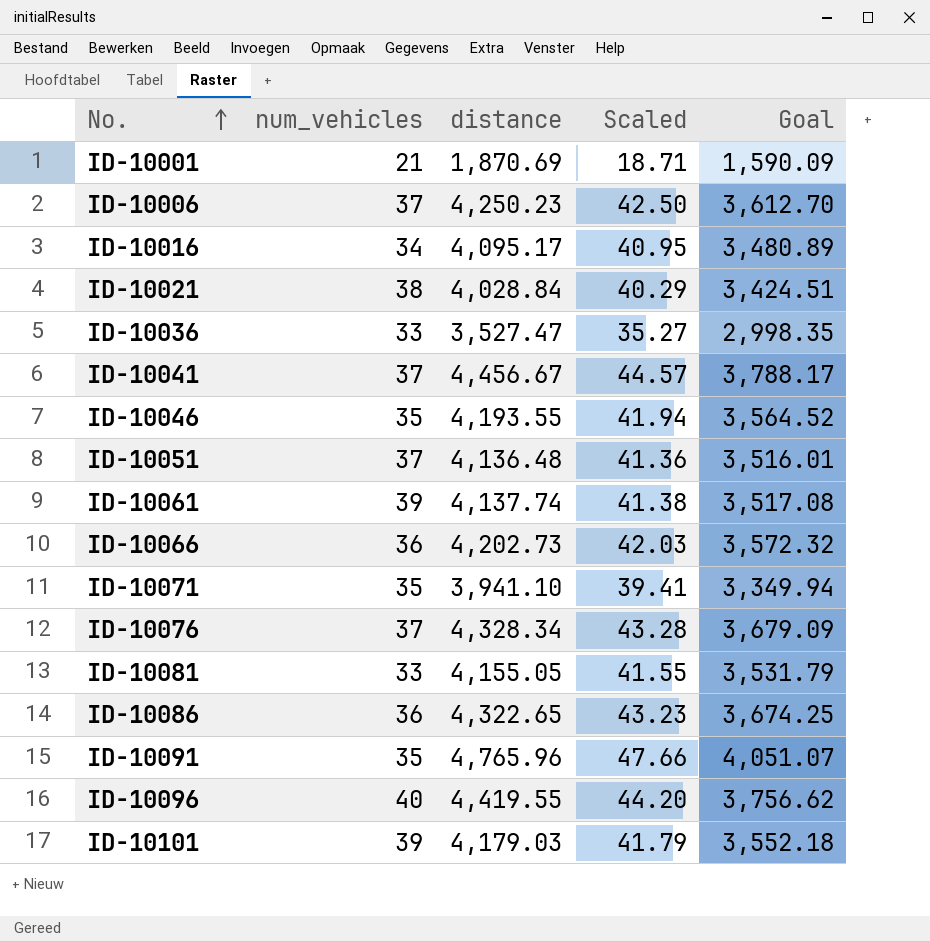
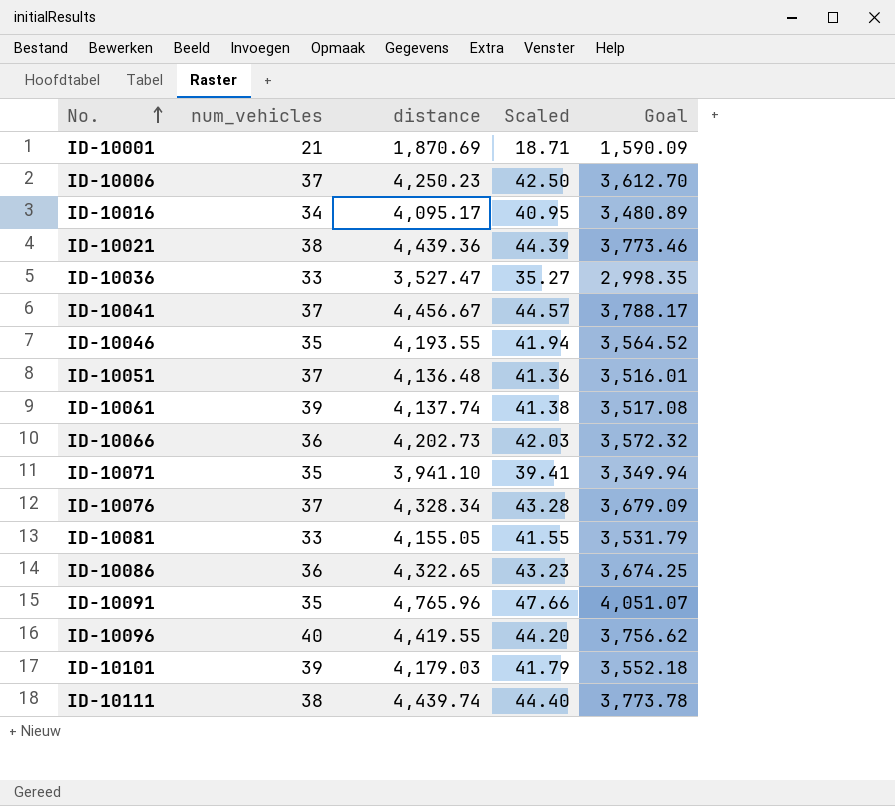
ID-10021 | distance: 4,028.84 -> 4,439.36
ID-10021 | Scaled: 40.29 -> 44.39
ID-10021 | Goal: 3,424.51 -> 3,773.46
row ID-10111: none -> 38 | 4,439.74 | 44.40 | 3,773.78

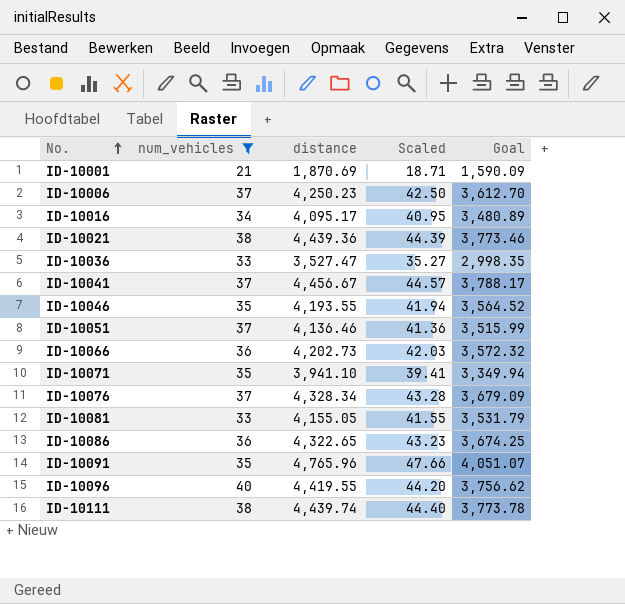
filter: none -> num_vehicles != 39
ID-10051 | distance: 4,136.48 -> 4,136.46
ID-10051 | Goal: 3,516.01 -> 3,515.99

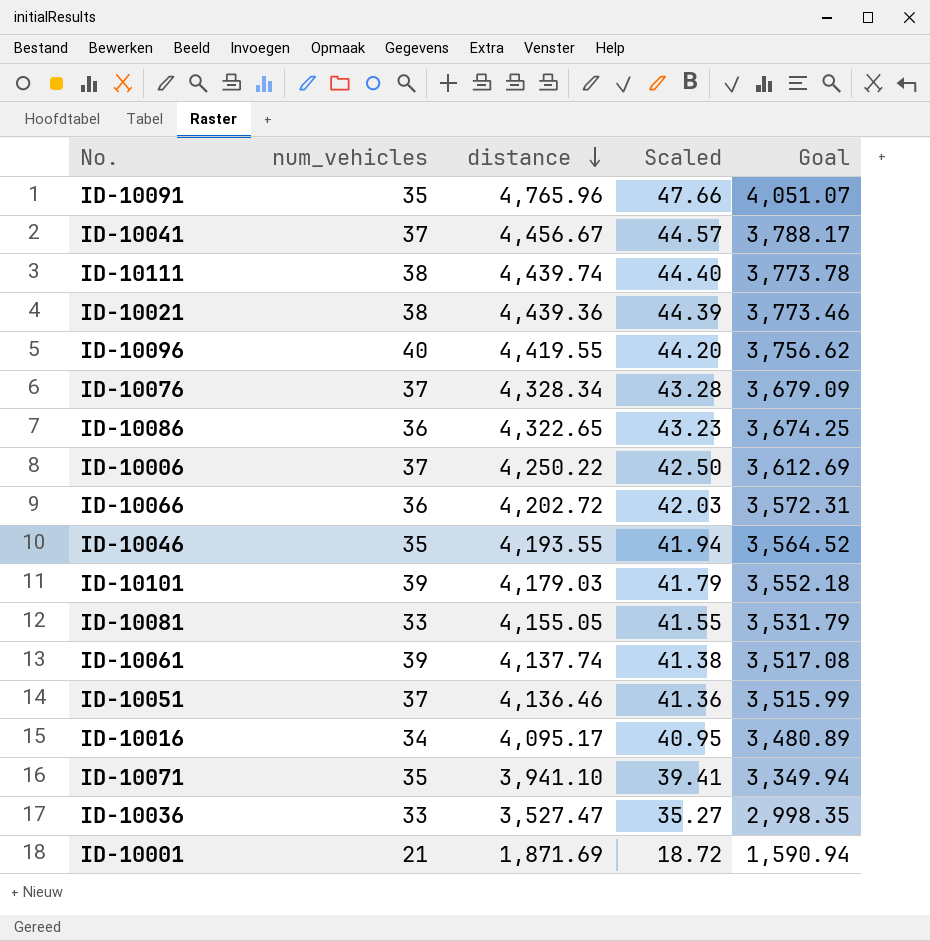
filter: num_vehicles != 39 -> none
row order: No. ascending -> distance descending
ID-10006 | distance: 4,250.23 -> 4,250.22
ID-10006 | Goal: 3,612.70 -> 3,612.69
ID-10066 | distance: 4,202.73 -> 4,202.72
ID-10066 | Goal: 3,572.32 -> 3,572.31
ID-10001 | distance: 1,870.69 -> 1,871.69
ID-10001 | Scaled: 18.71 -> 18.72
ID-10001 | Goal: 1,590.09 -> 1,590.94

